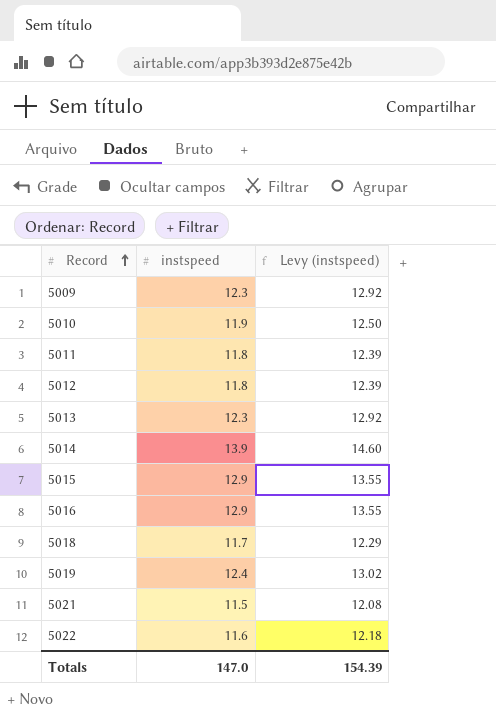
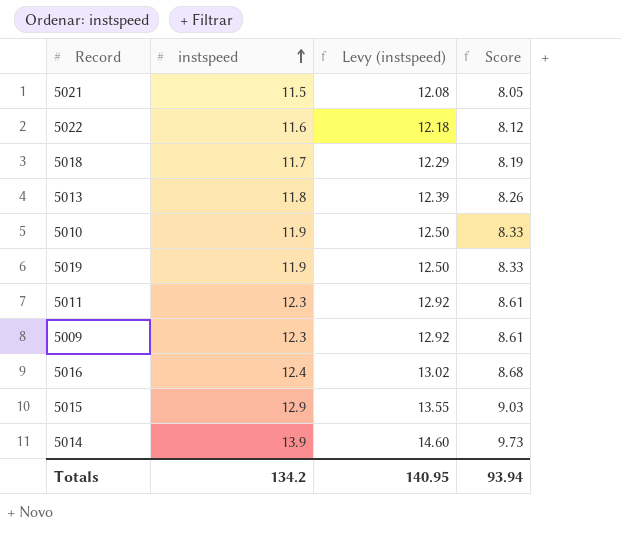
row order: Record ascending -> instspeed ascending
column Score | formula: none -> [instspeed] * 0.7
row 5012: 11.8 | 12.39 -> none
5013 | instspeed: 12.3 -> 11.8
5013 | Levy (instspeed): 12.92 -> 12.39
5019 | instspeed: 12.4 -> 11.9
5019 | Levy (instspeed): 13.02 -> 12.50
5011 | instspeed: 11.8 -> 12.3
5011 | Levy (instspeed): 12.39 -> 12.92
5016 | instspeed: 12.9 -> 12.4
5016 | Levy (instspeed): 13.55 -> 13.02
Totals | instspeed: 147.0 -> 134.2
Totals | Levy (instspeed): 154.39 -> 140.95

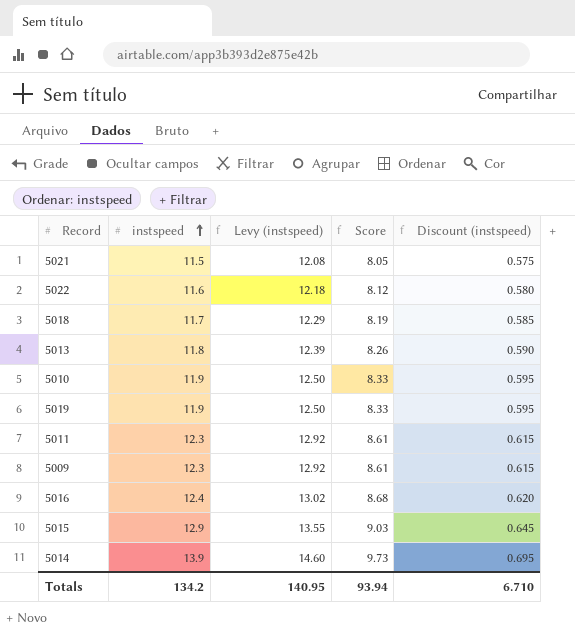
column Discount (instspeed) | formula: none -> [instspeed] * 0.05

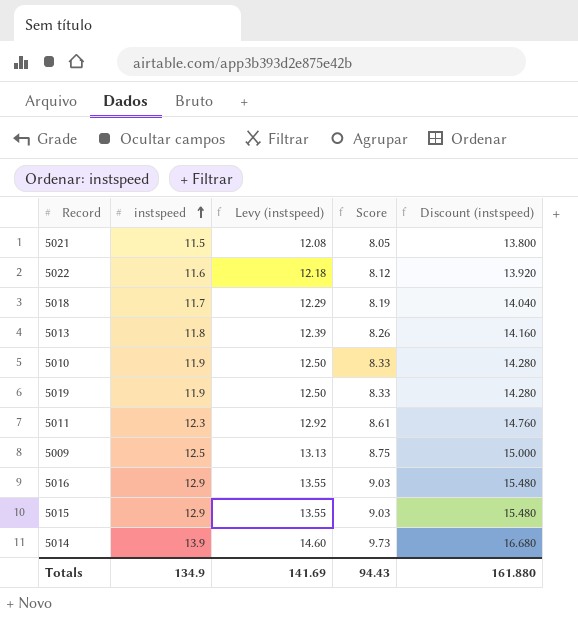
column Discount (instspeed) | formula: [instspeed] * 0.05 -> [instspeed] * 1.2
5009 | instspeed: 12.3 -> 12.5
5009 | Levy (instspeed): 12.92 -> 13.13
5009 | Score: 8.61 -> 8.75
5016 | instspeed: 12.4 -> 12.9
5016 | Levy (instspeed): 13.02 -> 13.55
5016 | Score: 8.68 -> 9.03
Totals | instspeed: 134.2 -> 134.9
Totals | Levy (instspeed): 140.95 -> 141.69
Totals | Score: 93.94 -> 94.43
Totals | Discount (instspeed): 6.710 -> 161.880

